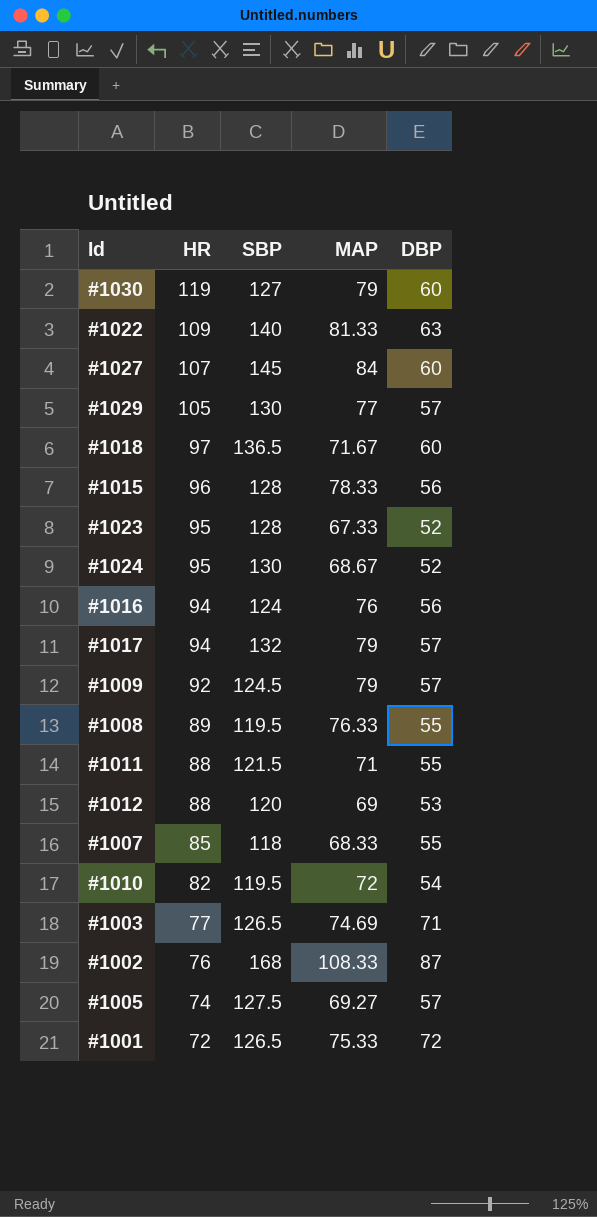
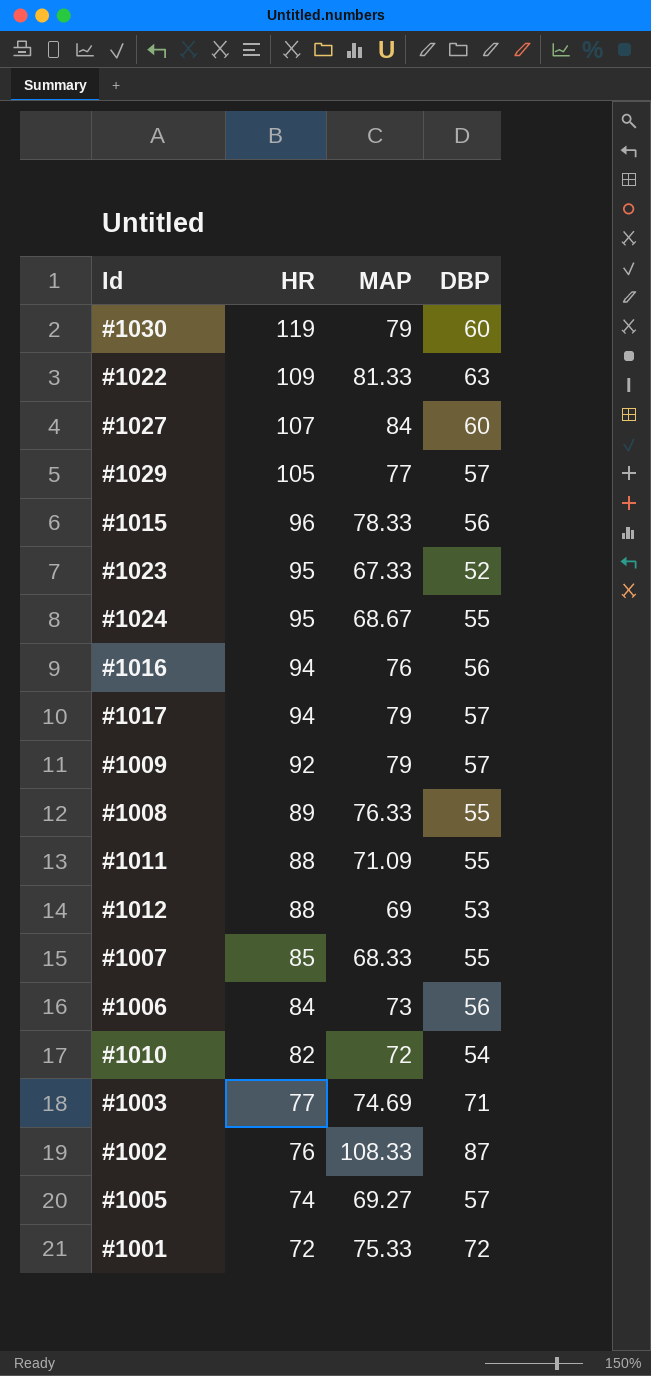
column SBP | position: 3 -> none
row #1018: 97 | 136.5 | 71.67 | 60 -> none
#1024 | DBP: 52 -> 55
#1011 | MAP: 71 -> 71.09
row #1006: none -> 84 | 73 | 56

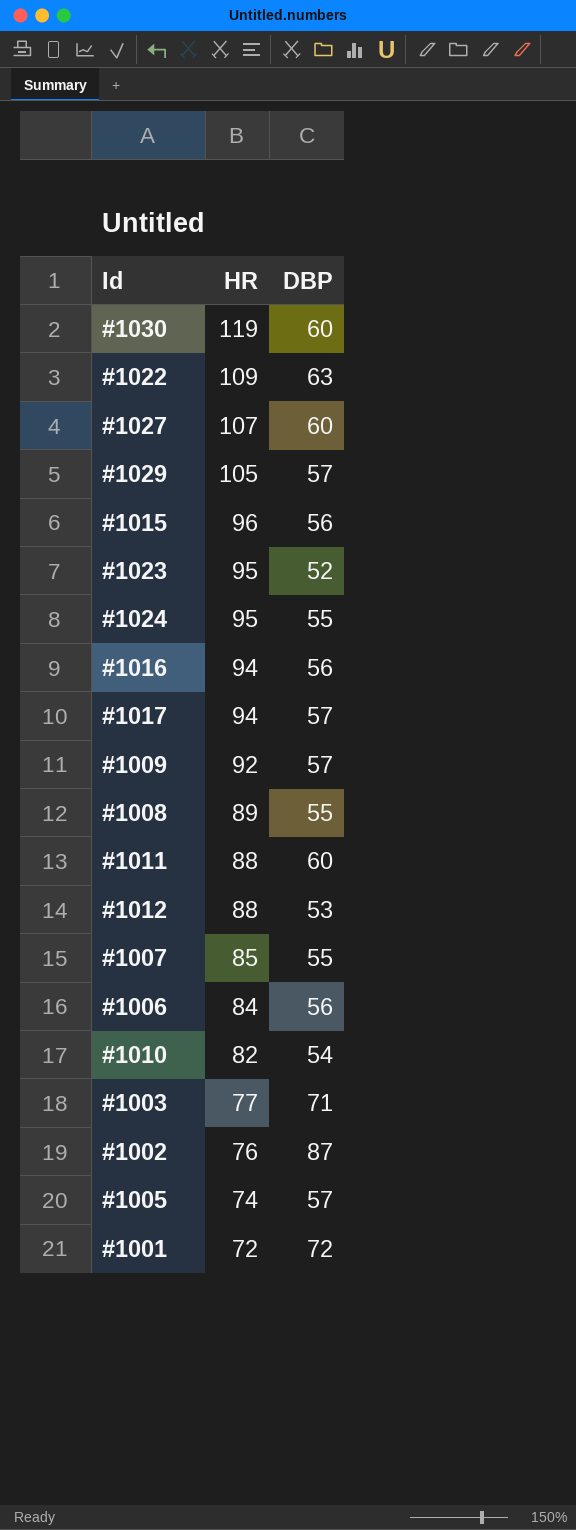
column MAP | position: 3 -> none
#1011 | DBP: 55 -> 60

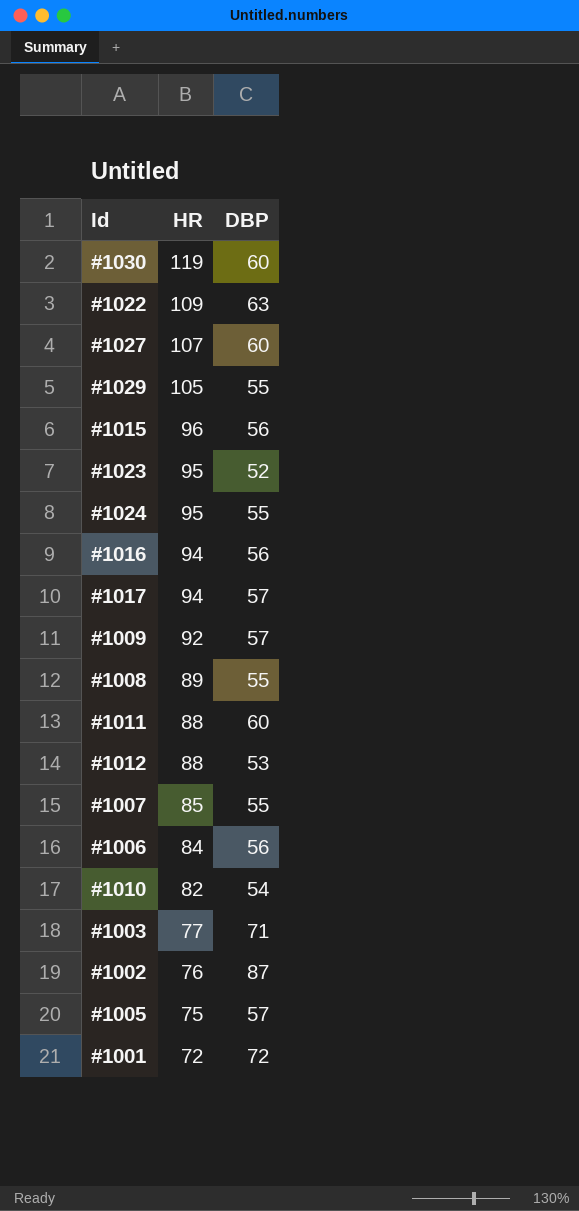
#1029 | DBP: 57 -> 55
#1005 | HR: 74 -> 75

